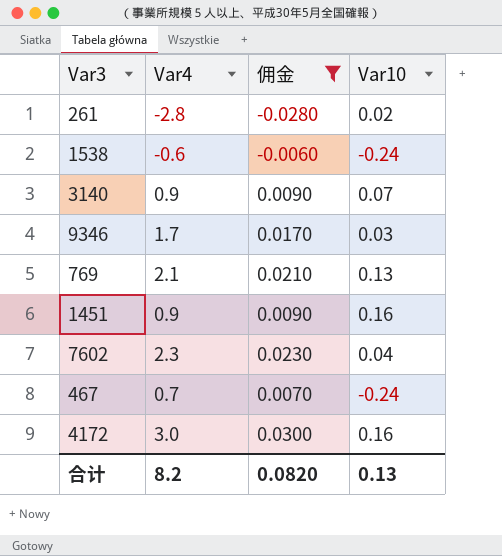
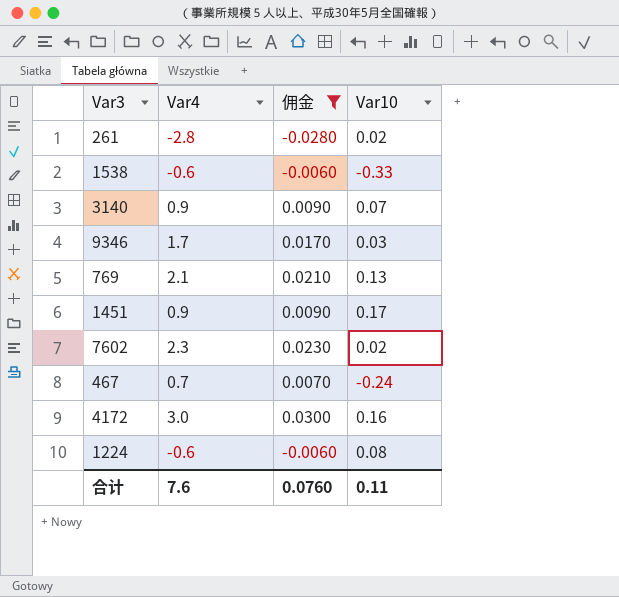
1538 | Var10: -0.24 -> -0.33
1451 | Var10: 0.16 -> 0.17
7602 | Var10: 0.04 -> 0.02
row 1224: none -> -0.6 | -0.0060 | 0.08
合计 | Var4: 8.2 -> 7.6
合计 | 佣金: 0.0820 -> 0.0760
合计 | Var10: 0.13 -> 0.11

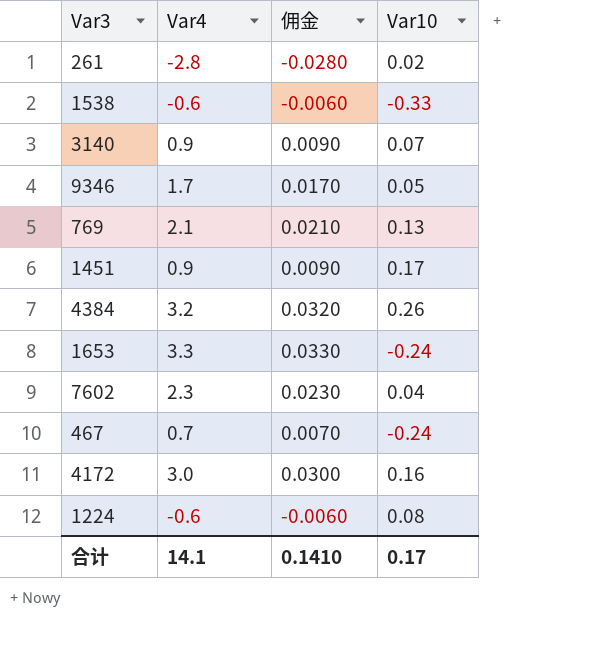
filter: 佣金 <= 0.0300 -> none
9346 | Var10: 0.03 -> 0.05
7602 | Var10: 0.02 -> 0.04
合计 | Var4: 7.6 -> 14.1
合计 | 佣金: 0.0760 -> 0.1410
合计 | Var10: 0.11 -> 0.17

